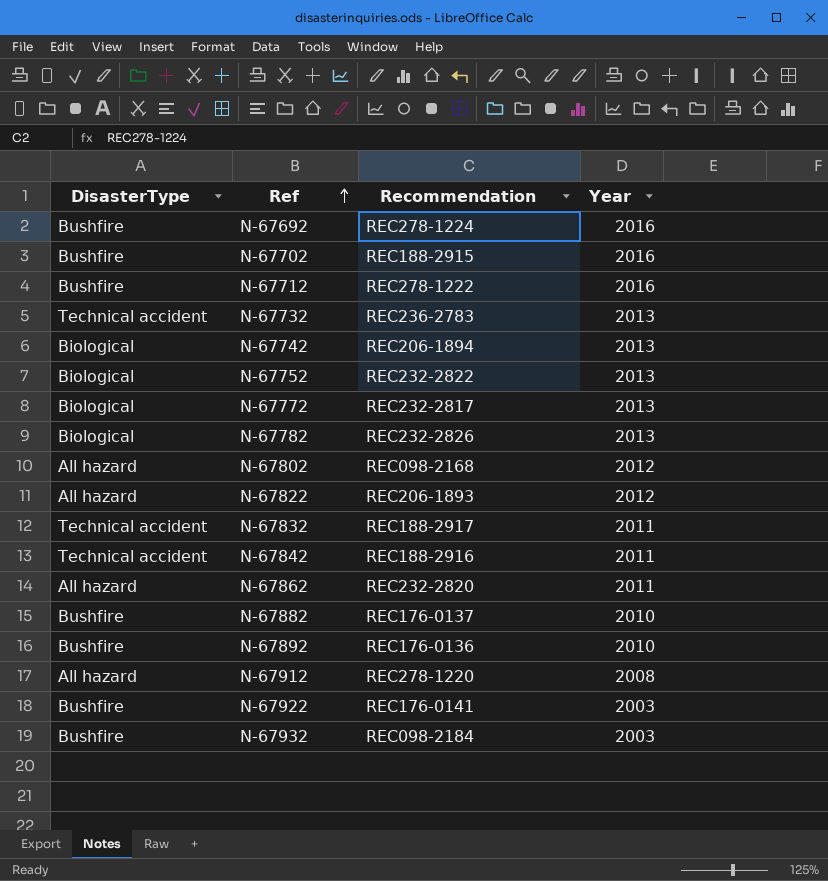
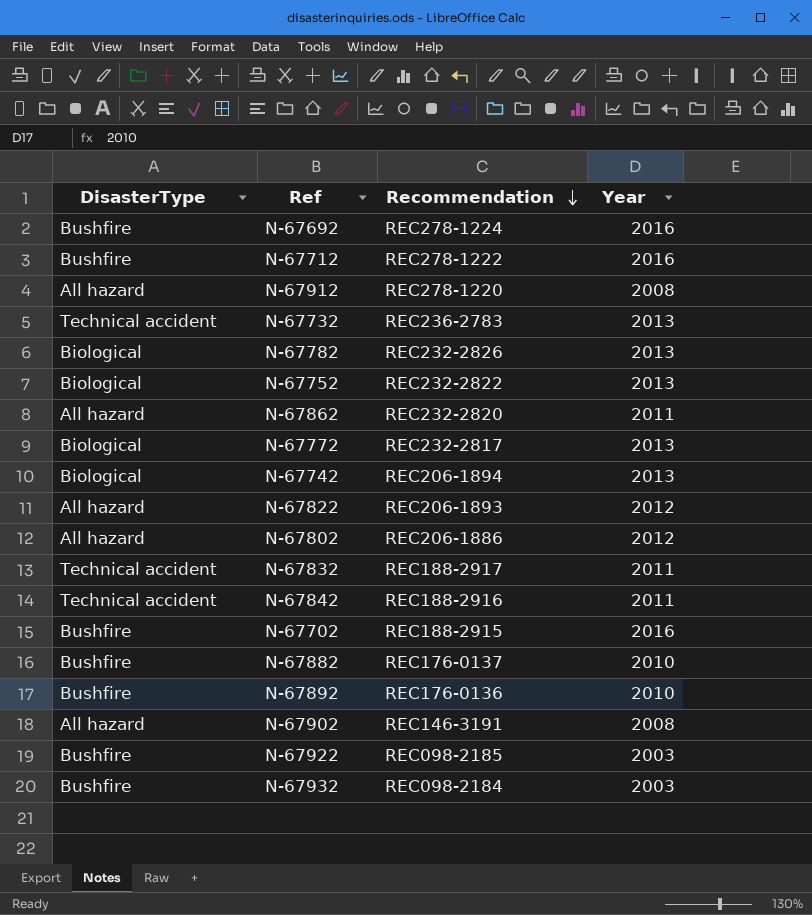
row order: Ref ascending -> Recommendation descending
N-67802 | Recommendation: REC098-2168 -> REC206-1886
row N-67902: none -> All hazard | REC146-3191 | 2008
N-67922 | Recommendation: REC176-0141 -> REC098-2185

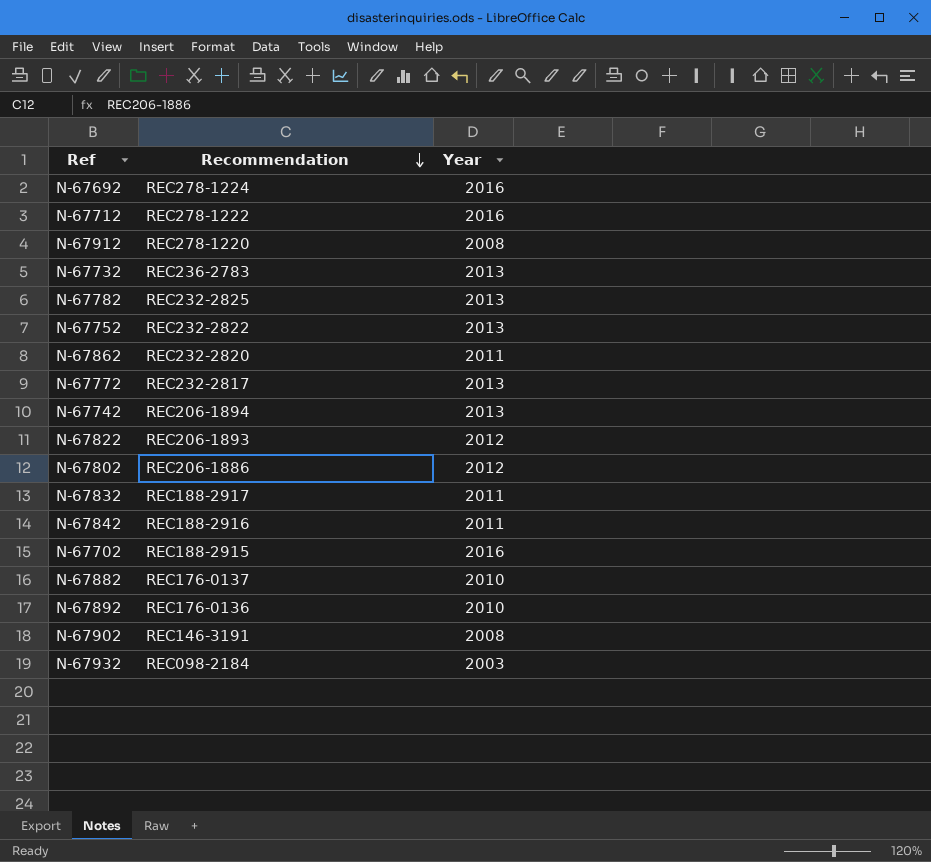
column DisasterType | position: 1 -> none
row N-67922: Bushfire | REC098-2185 | 2003 -> none
N-67782 | Recommendation: REC232-2826 -> REC232-2825

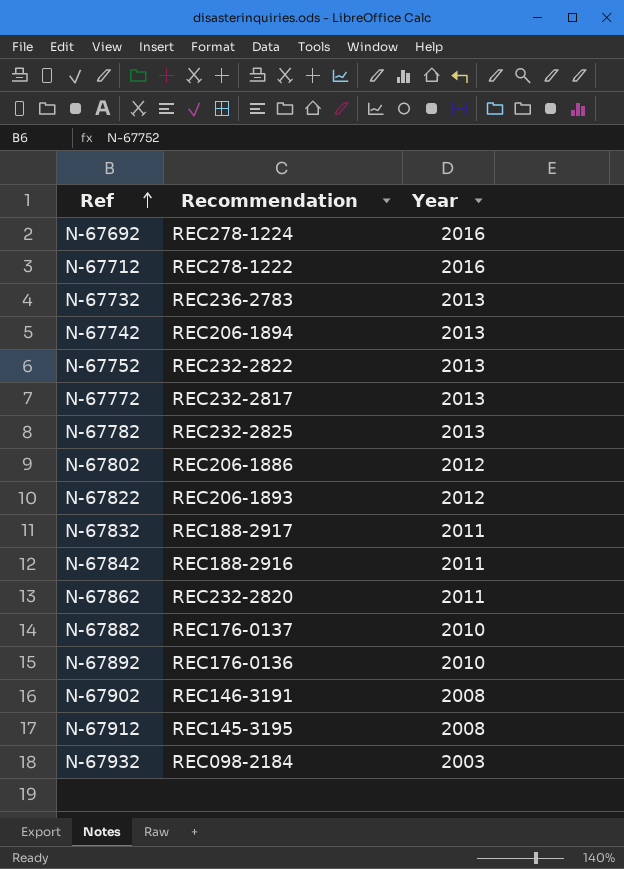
row order: Recommendation descending -> Ref ascending
row N-67702: REC188-2915 | 2016 -> none
N-67912 | Recommendation: REC278-1220 -> REC145-3195

